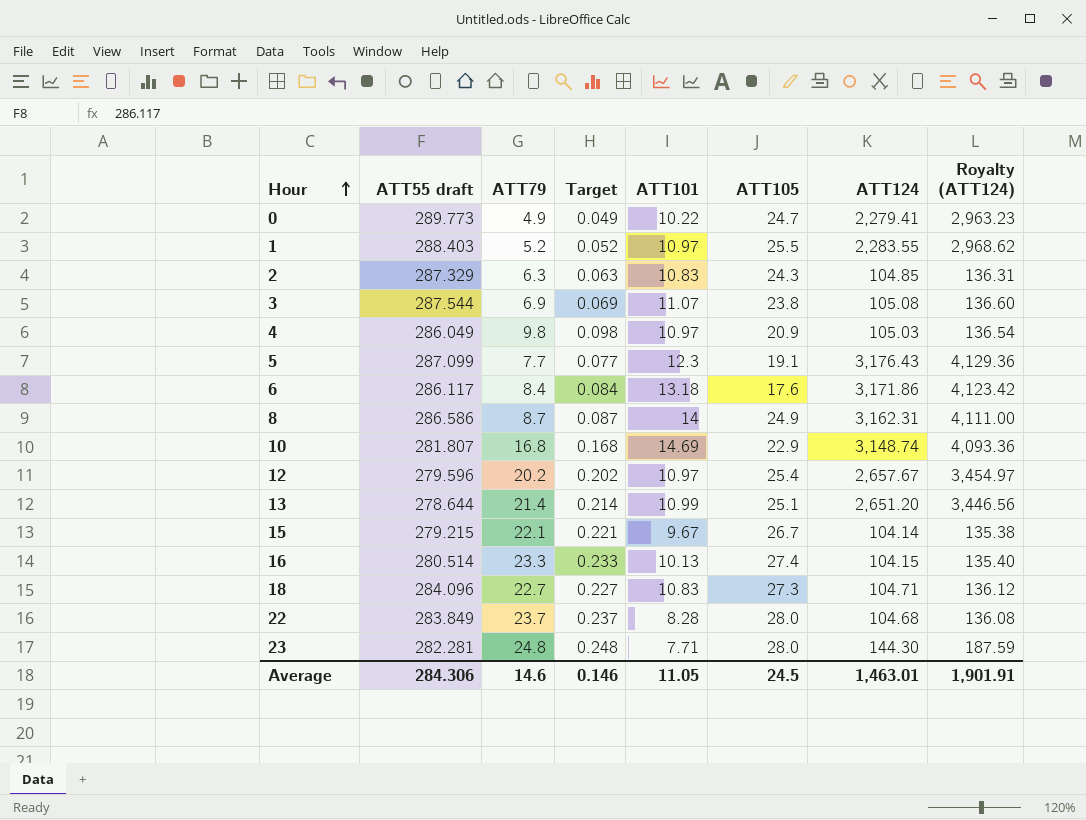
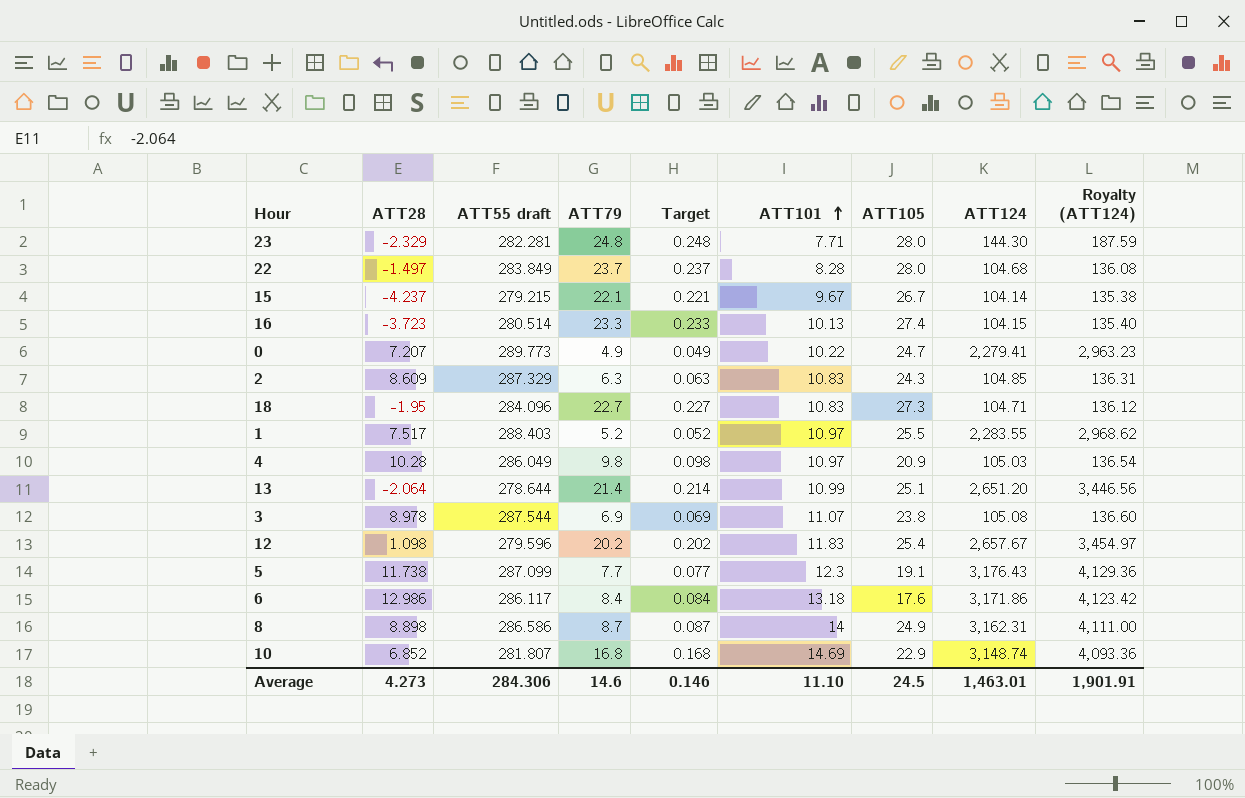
row order: Hour ascending -> ATT101 ascending
column ATT28 | position: none -> 2
12 | ATT101: 10.97 -> 11.83
Average | ATT101: 11.05 -> 11.10

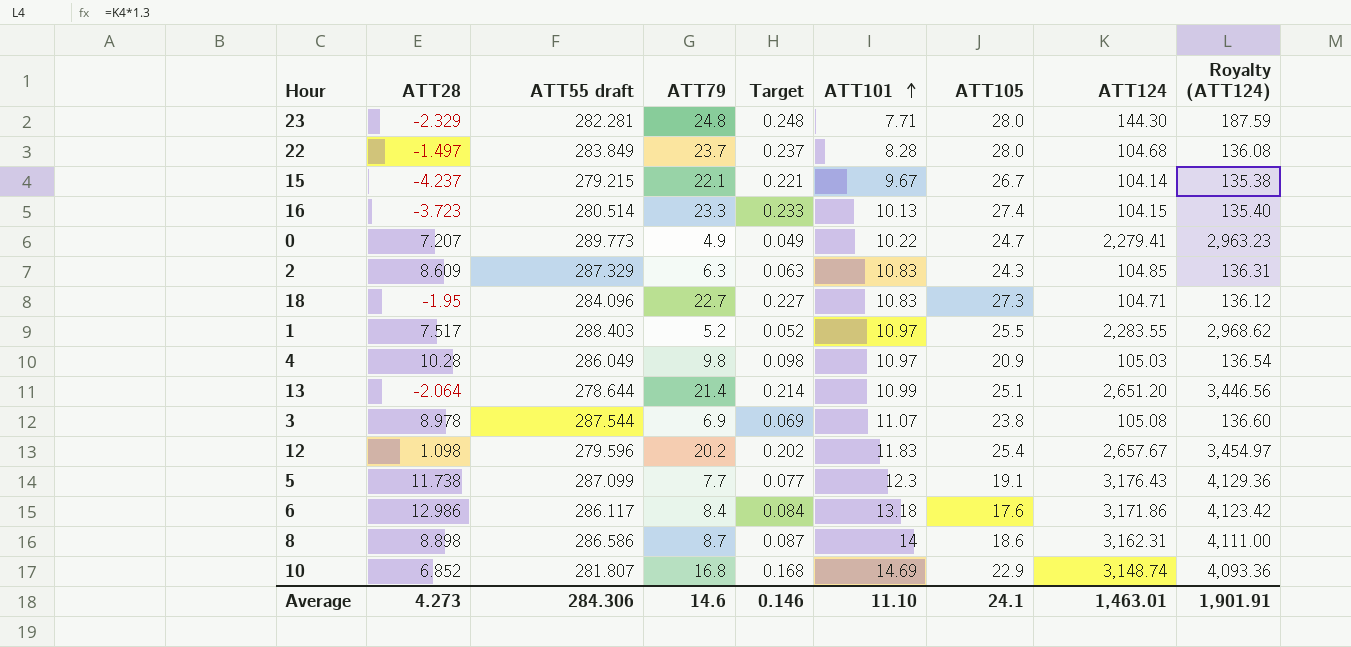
8 | ATT105: 24.9 -> 18.6
Average | ATT105: 24.5 -> 24.1

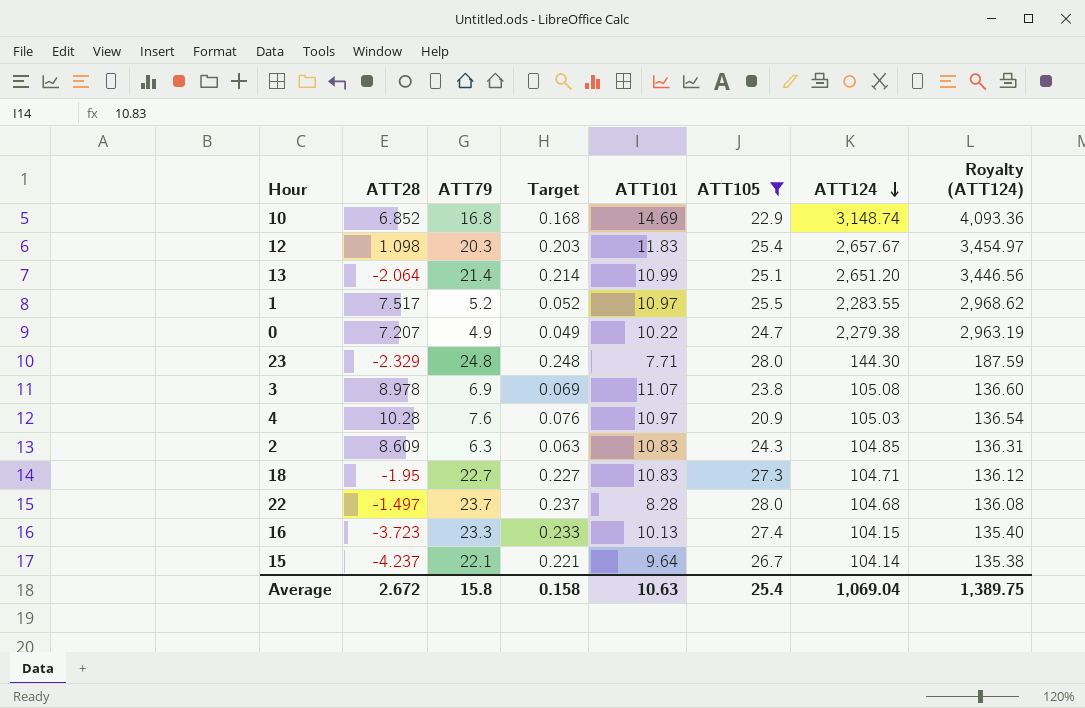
filter: none -> ATT105 >= 20.9
row order: ATT101 ascending -> ATT124 descending
column ATT55 draft | position: 3 -> none
12 | ATT79: 20.2 -> 20.3
12 | Target: 0.202 -> 0.203
0 | ATT124: 2,279.41 -> 2,279.38
0 | Royalty (ATT124): 2,963.23 -> 2,963.19
4 | ATT79: 9.8 -> 7.6
4 | Target: 0.098 -> 0.076
15 | ATT101: 9.67 -> 9.64
Average | ATT28: 4.273 -> 2.672
Average | ATT79: 14.6 -> 15.8
Average | Target: 0.146 -> 0.158
Average | ATT101: 11.10 -> 10.63
Average | ATT105: 24.1 -> 25.4
Average | ATT124: 1,463.01 -> 1,069.04
Average | Royalty (ATT124): 1,901.91 -> 1,389.75

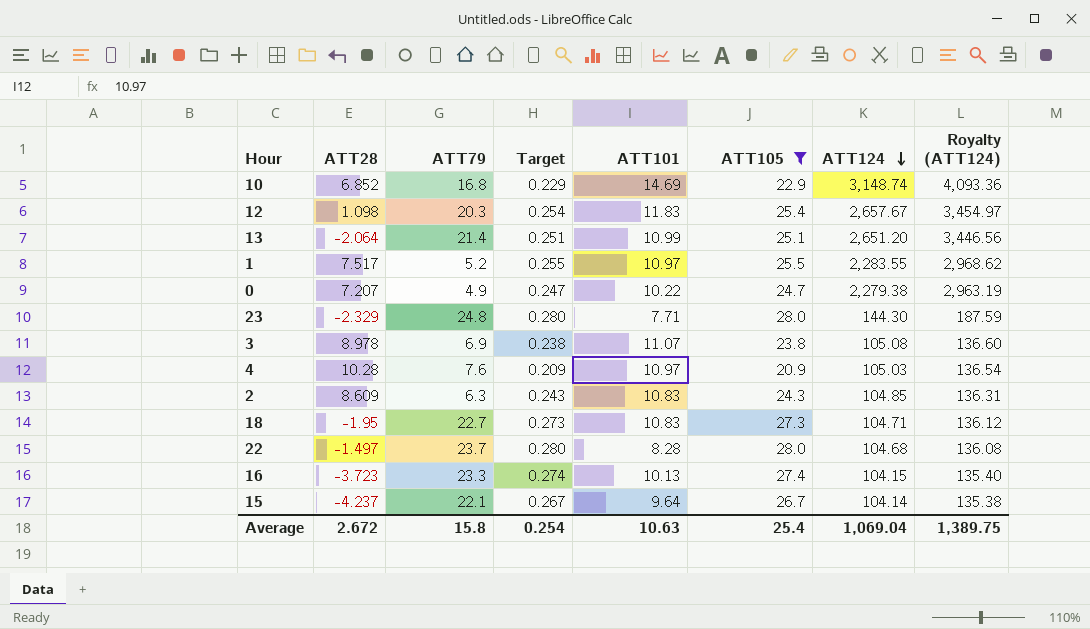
column Target | formula: [ATT79] * 0.01 -> [ATT105] * 0.01
Average | Target: 0.158 -> 0.254

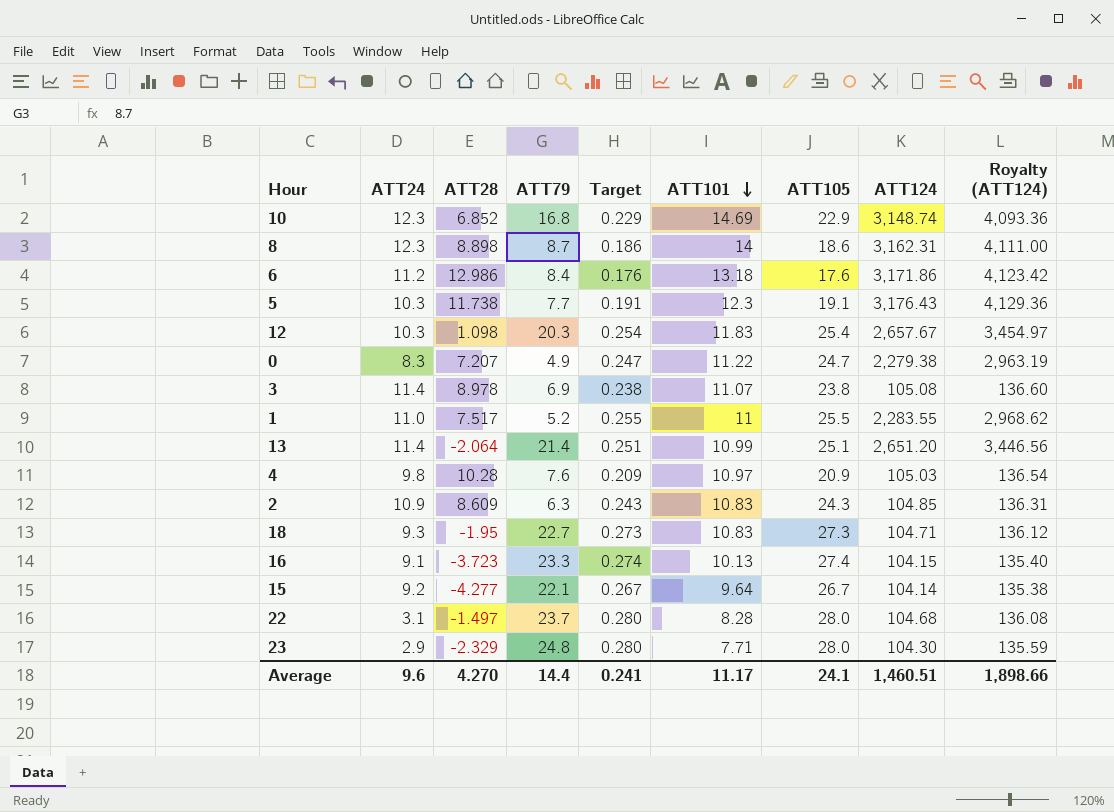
filter: ATT105 >= 20.9 -> none
row order: ATT124 descending -> ATT101 descending
column ATT24 | position: none -> 2
0 | ATT101: 10.22 -> 11.22
1 | ATT101: 10.97 -> 11
15 | ATT28: -4.237 -> -4.277
23 | ATT124: 144.30 -> 104.30
23 | Royalty (ATT124): 187.59 -> 135.59
Average | ATT28: 2.672 -> 4.270
Average | ATT79: 15.8 -> 14.4
Average | Target: 0.254 -> 0.241
Average | ATT101: 10.63 -> 11.17
Average | ATT105: 25.4 -> 24.1
Average | ATT124: 1,069.04 -> 1,460.51
Average | Royalty (ATT124): 1,389.75 -> 1,898.66

